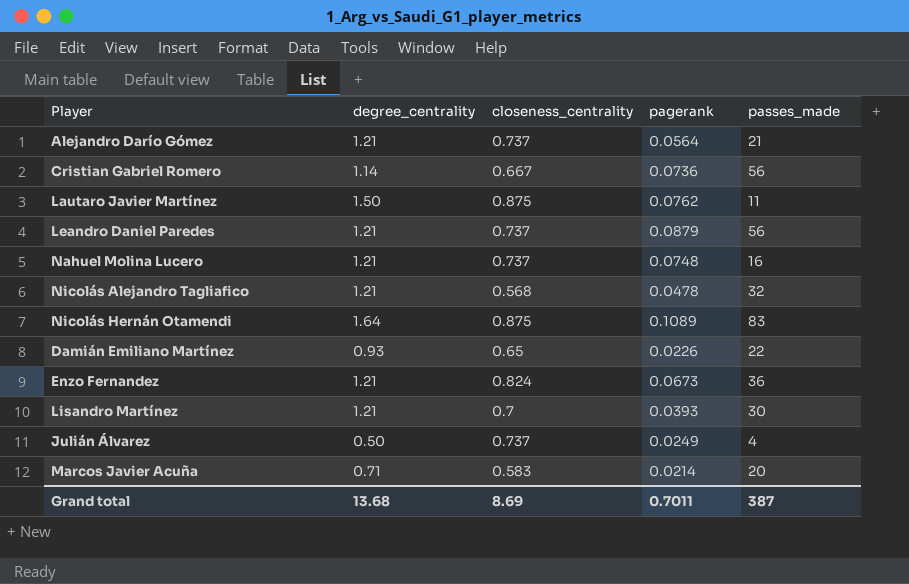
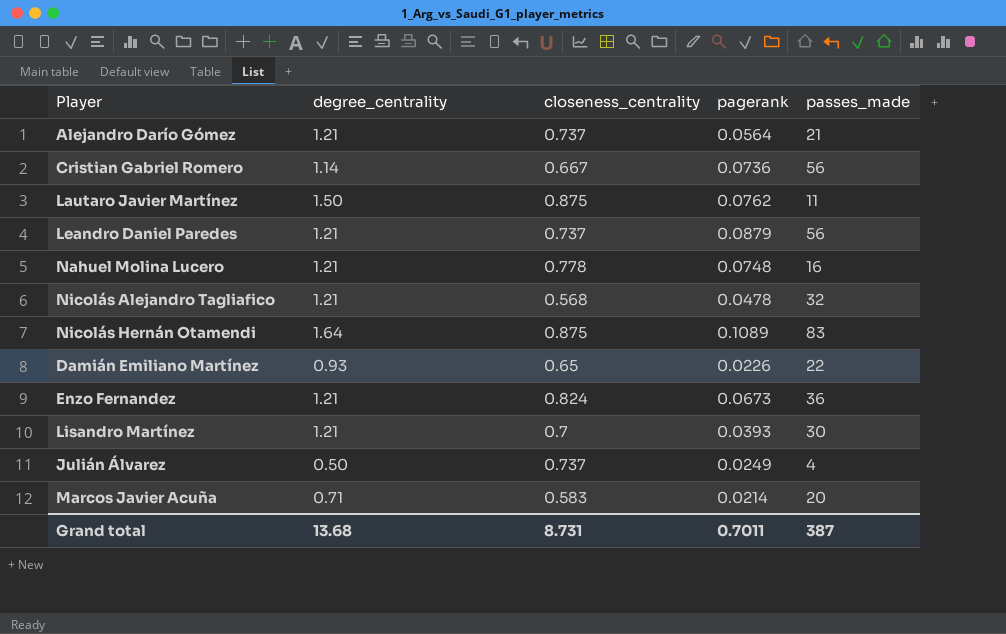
Nahuel Molina Lucero | closeness_centrality: 0.737 -> 0.778
Grand total | closeness_centrality: 8.69 -> 8.731

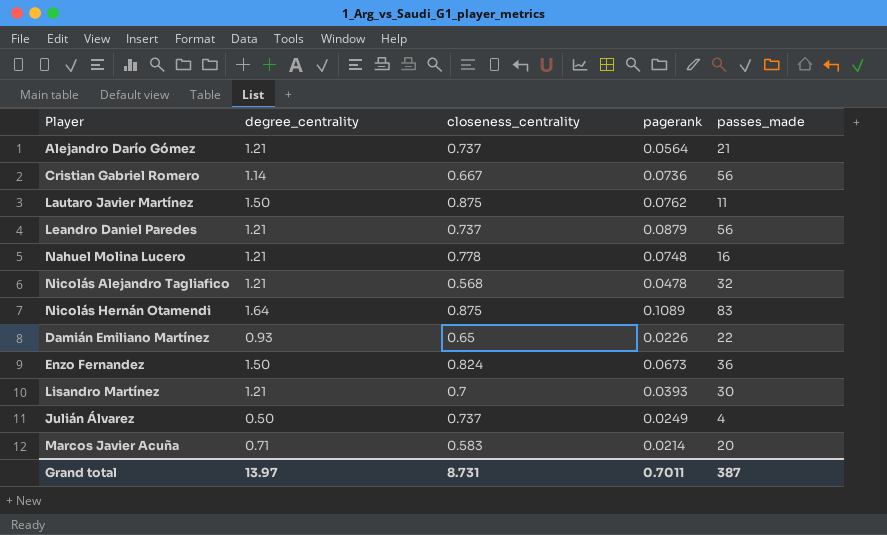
Enzo Fernandez | degree_centrality: 1.21 -> 1.50
Grand total | degree_centrality: 13.68 -> 13.97

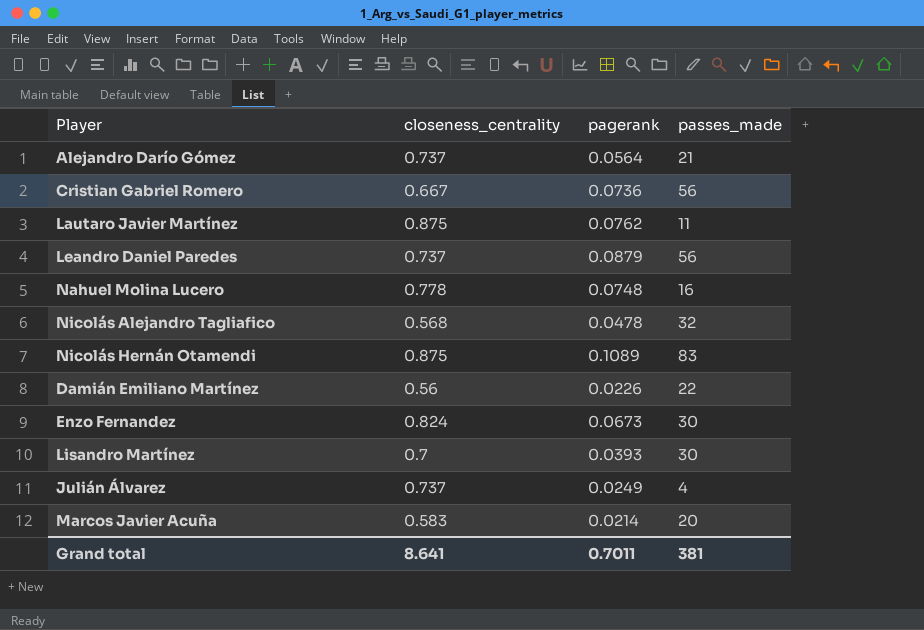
column degree_centrality | position: 2 -> none
Damián Emiliano Martínez | closeness_centrality: 0.65 -> 0.56
Enzo Fernandez | passes_made: 36 -> 30
Grand total | closeness_centrality: 8.731 -> 8.641
Grand total | passes_made: 387 -> 381

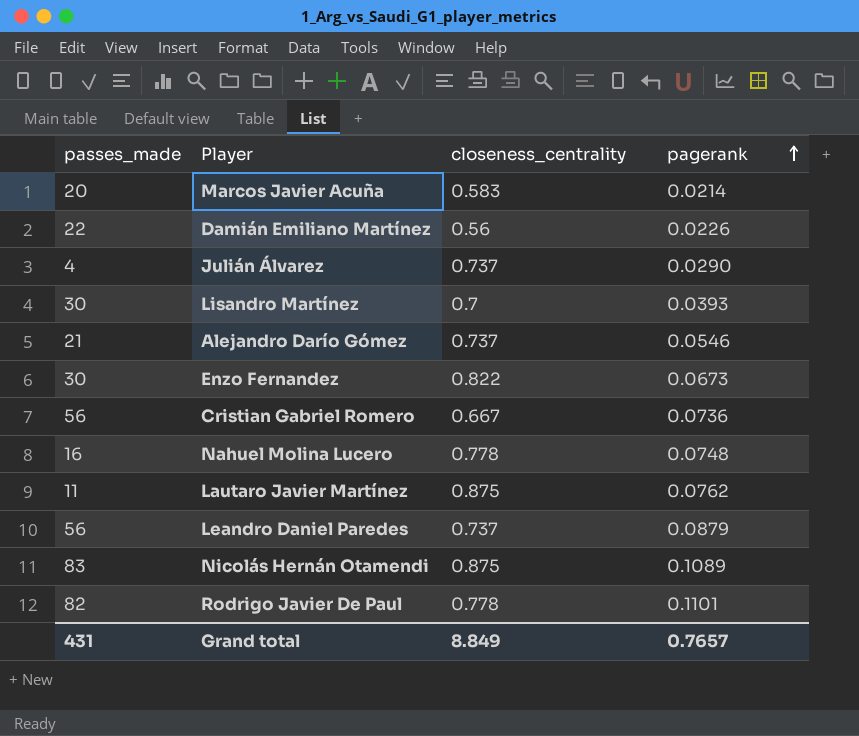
row order: none -> pagerank ascending
column passes_made | position: 4 -> 1
row Nicolás Alejandro Tagliafico: 0.568 | 0.0478 | 32 -> none
Julián Álvarez | pagerank: 0.0249 -> 0.0290
Alejandro Darío Gómez | pagerank: 0.0564 -> 0.0546
Enzo Fernandez | closeness_centrality: 0.824 -> 0.822
row Rodrigo Javier De Paul: none -> 82 | 0.778 | 0.1101
Grand total | passes_made: 381 -> 431
Grand total | closeness_centrality: 8.641 -> 8.849
Grand total | pagerank: 0.7011 -> 0.7657

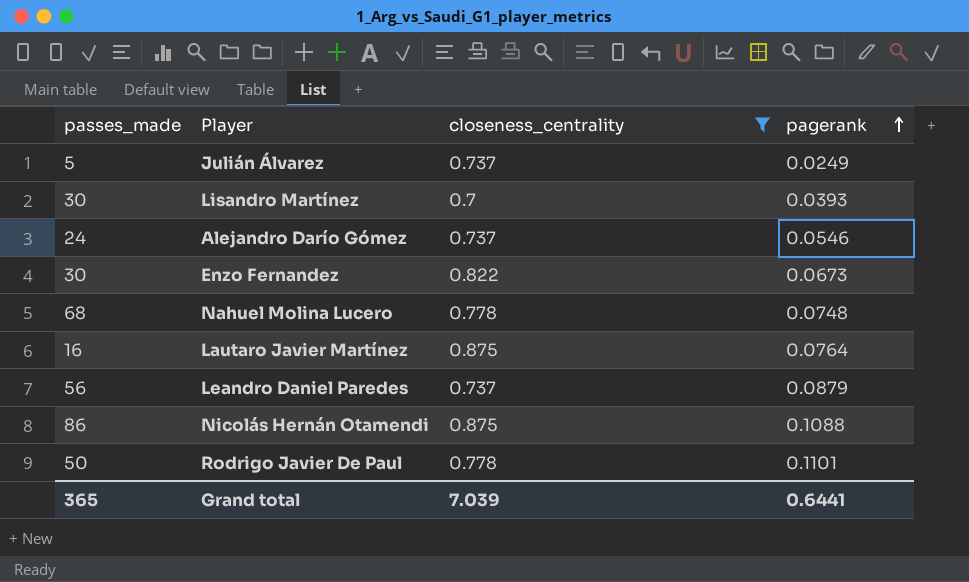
filter: none -> closeness_centrality >= 0.7
Julián Álvarez | passes_made: 4 -> 5
Julián Álvarez | pagerank: 0.0290 -> 0.0249
Alejandro Darío Gómez | passes_made: 21 -> 24
Nahuel Molina Lucero | passes_made: 16 -> 68
Lautaro Javier Martínez | passes_made: 11 -> 16
Lautaro Javier Martínez | pagerank: 0.0762 -> 0.0764
Nicolás Hernán Otamendi | passes_made: 83 -> 86
Nicolás Hernán Otamendi | pagerank: 0.1089 -> 0.1088
Rodrigo Javier De Paul | passes_made: 82 -> 50
Grand total | passes_made: 431 -> 365
Grand total | closeness_centrality: 8.849 -> 7.039
Grand total | pagerank: 0.7657 -> 0.6441

